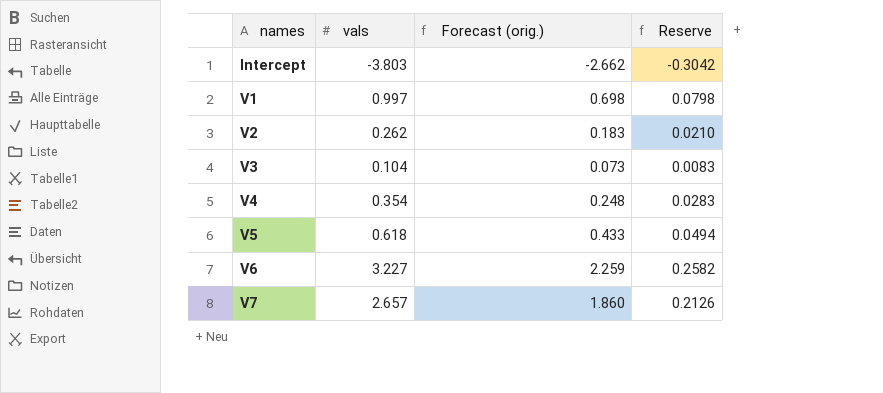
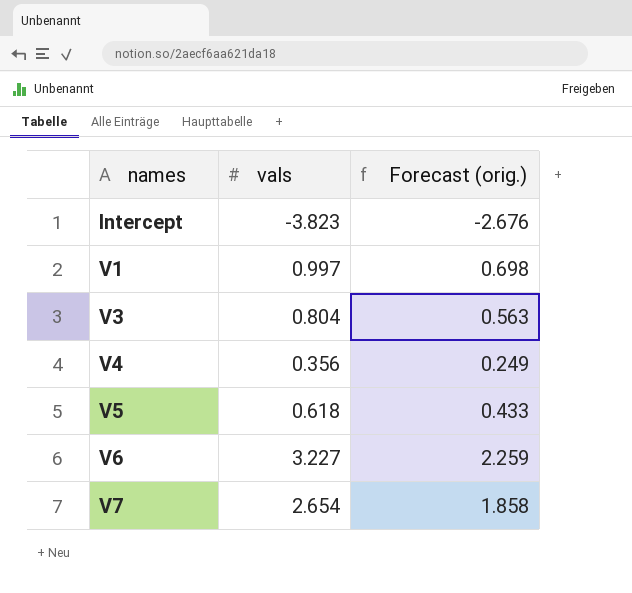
column Reserve | formula: [vals] * 0.08 -> none
row V2: 0.262 | 0.183 | 0.0210 -> none
Intercept | vals: -3.803 -> -3.823
Intercept | Forecast (orig.): -2.662 -> -2.676
V3 | vals: 0.104 -> 0.804
V3 | Forecast (orig.): 0.073 -> 0.563
V4 | vals: 0.354 -> 0.356
V4 | Forecast (orig.): 0.248 -> 0.249
V7 | vals: 2.657 -> 2.654
V7 | Forecast (orig.): 1.860 -> 1.858

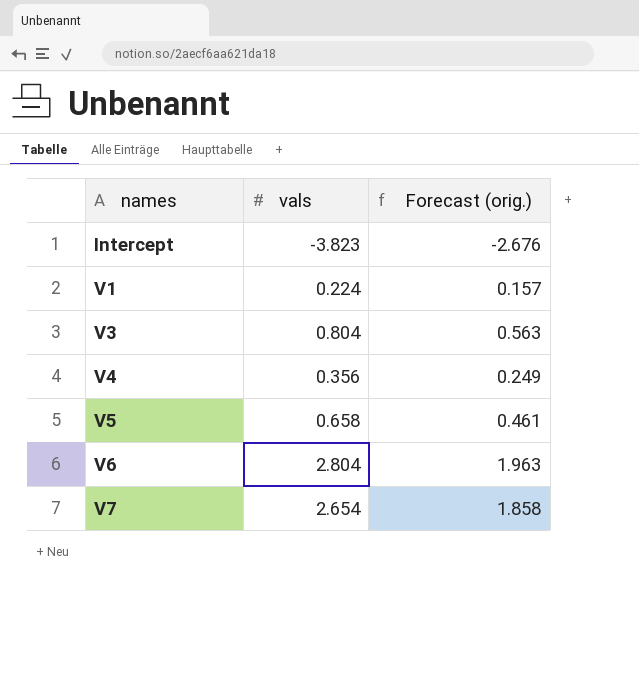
V1 | vals: 0.997 -> 0.224
V1 | Forecast (orig.): 0.698 -> 0.157
V5 | vals: 0.618 -> 0.658
V5 | Forecast (orig.): 0.433 -> 0.461
V6 | vals: 3.227 -> 2.804
V6 | Forecast (orig.): 2.259 -> 1.963

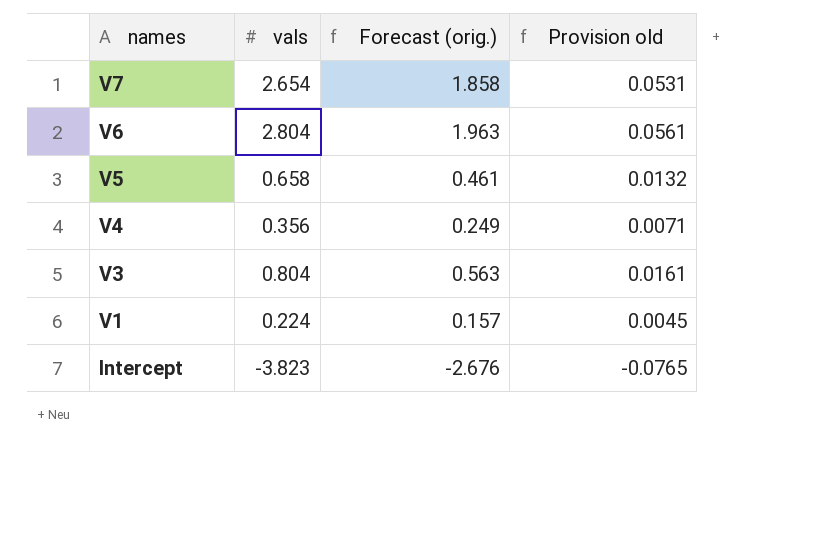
row order: names ascending -> names descending
column Provision old | formula: none -> [vals] * 0.02

